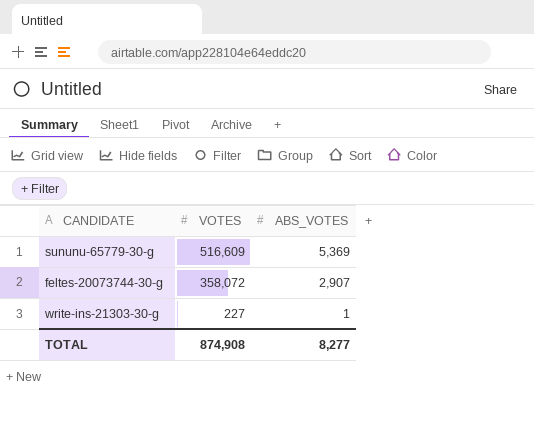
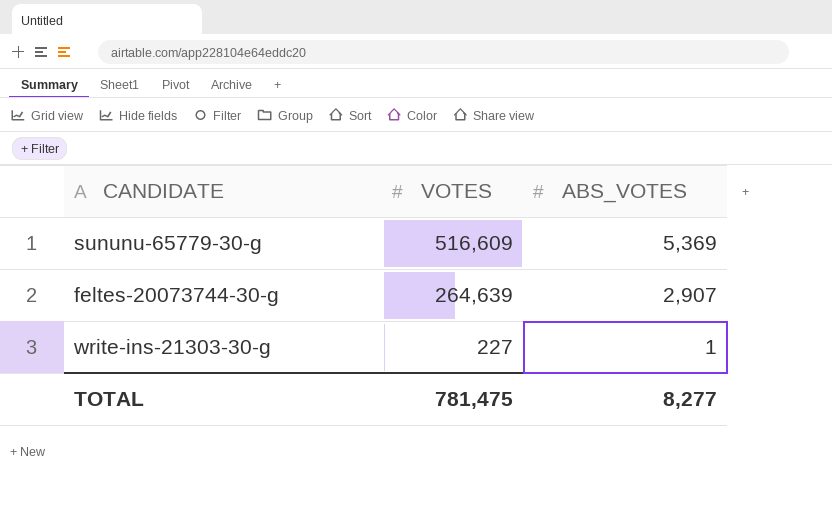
feltes-20073744-30-g | VOTES: 358,072 -> 264,639
TOTAL | VOTES: 874,908 -> 781,475

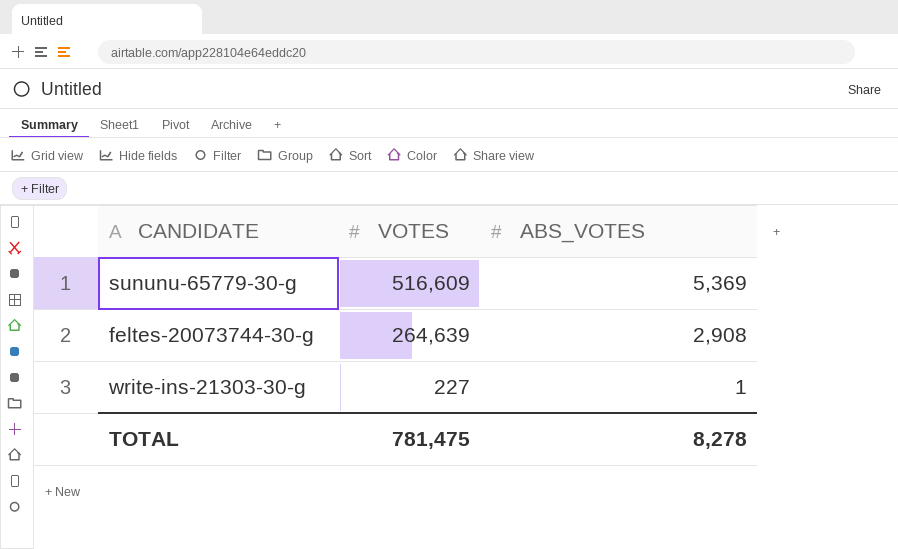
feltes-20073744-30-g | ABS_VOTES: 2,907 -> 2,908
TOTAL | ABS_VOTES: 8,277 -> 8,278

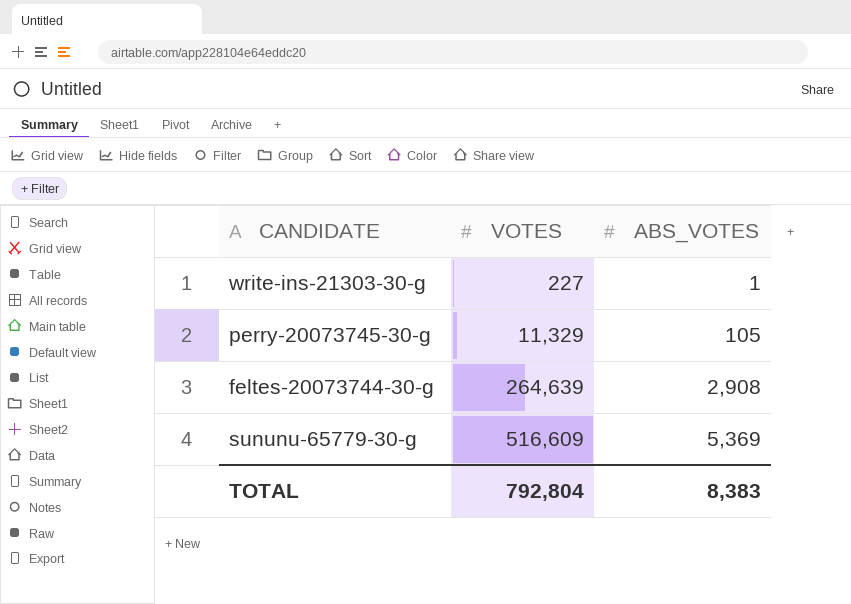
row order: VOTES descending -> VOTES ascending
row perry-20073745-30-g: none -> 11,329 | 105
TOTAL | VOTES: 781,475 -> 792,804
TOTAL | ABS_VOTES: 8,278 -> 8,383

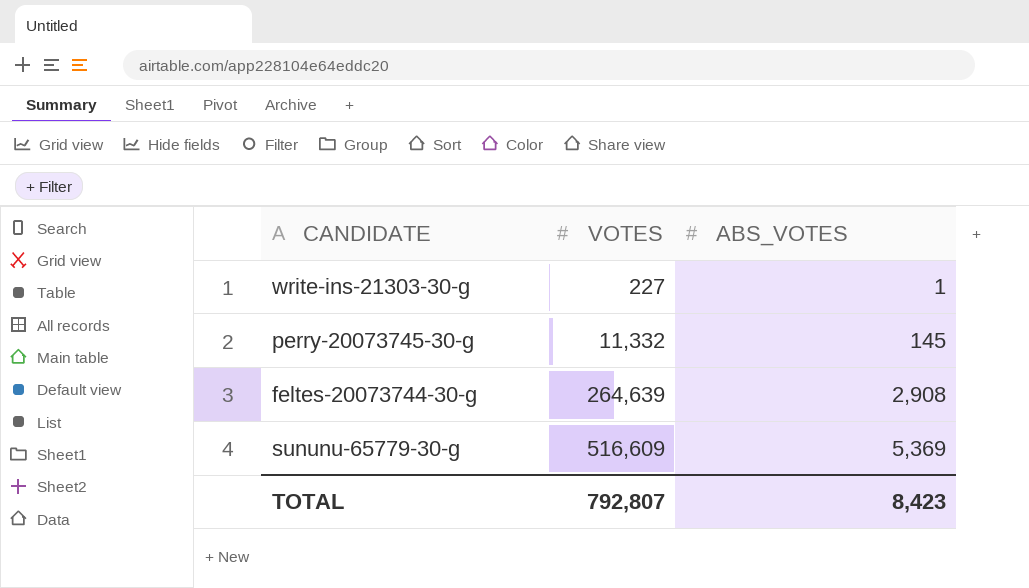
perry-20073745-30-g | VOTES: 11,329 -> 11,332
perry-20073745-30-g | ABS_VOTES: 105 -> 145
TOTAL | VOTES: 792,804 -> 792,807
TOTAL | ABS_VOTES: 8,383 -> 8,423

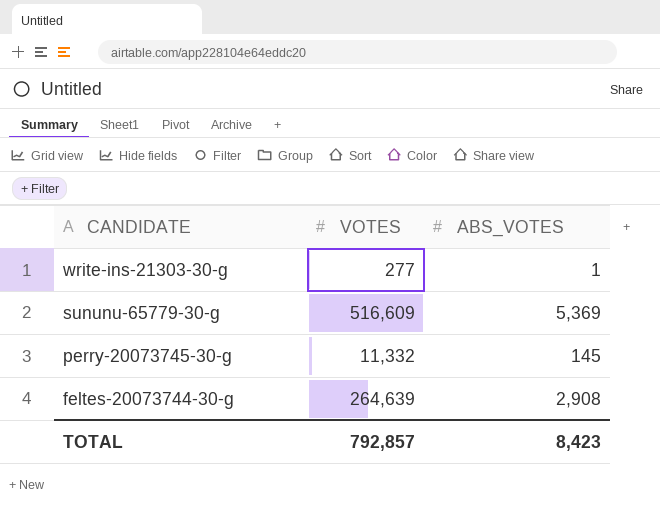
row order: VOTES ascending -> CANDIDATE descending
write-ins-21303-30-g | VOTES: 227 -> 277
TOTAL | VOTES: 792,807 -> 792,857

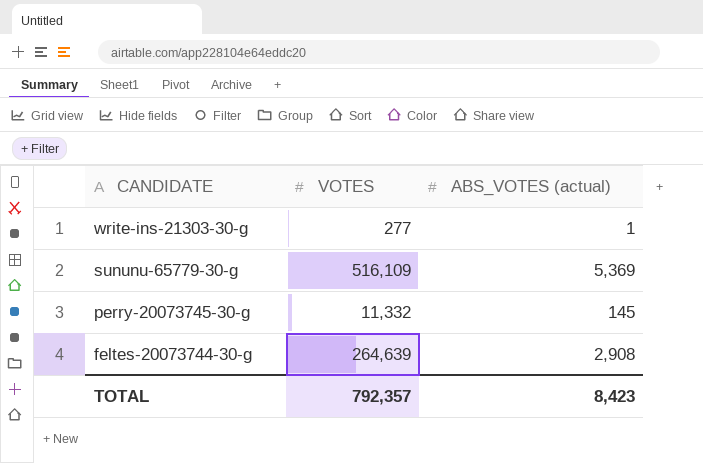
column name: ABS_VOTES -> ABS_VOTES (actual)
sununu-65779-30-g | VOTES: 516,609 -> 516,109
TOTAL | VOTES: 792,857 -> 792,357

